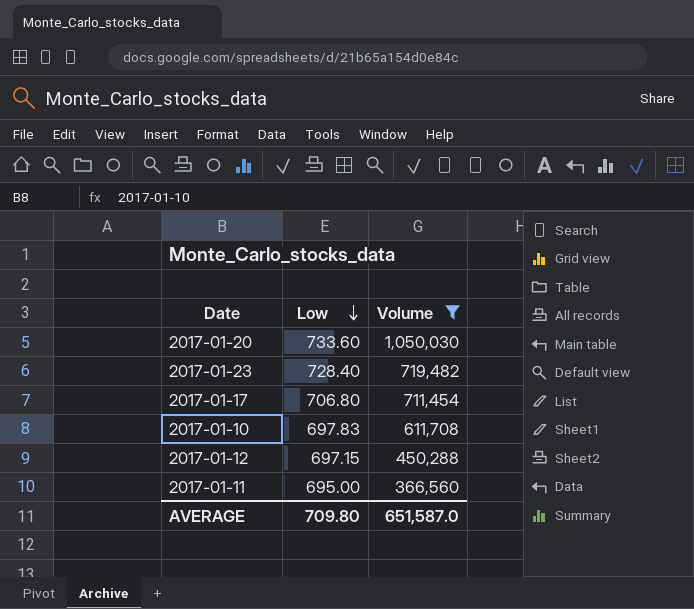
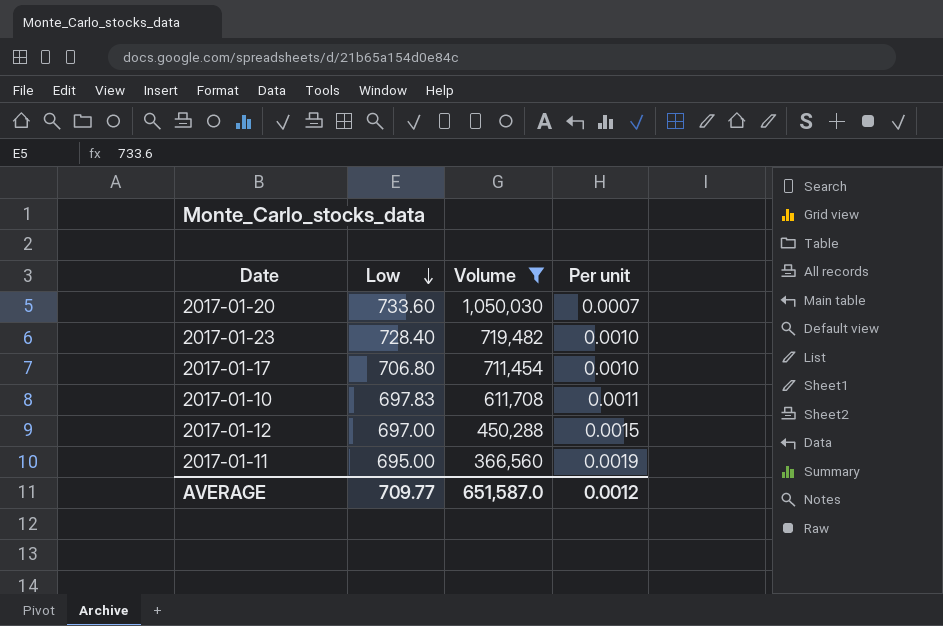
column Per unit | formula: none -> [Low] / [Volume]
2017-01-12 | Low: 697.15 -> 697.00
AVERAGE | Low: 709.80 -> 709.77

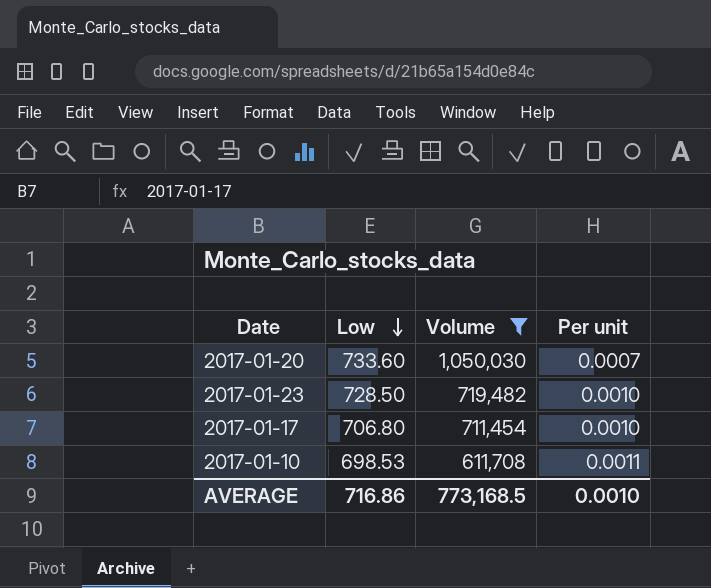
row 2017-01-12: 697.00 | 450,288 | 0.0015 -> none
row 2017-01-11: 695.00 | 366,560 | 0.0019 -> none
2017-01-23 | Low: 728.40 -> 728.50
2017-01-10 | Low: 697.83 -> 698.53
AVERAGE | Low: 709.77 -> 716.86
AVERAGE | Volume: 651,587.0 -> 773,168.5
AVERAGE | Per unit: 0.0012 -> 0.0010

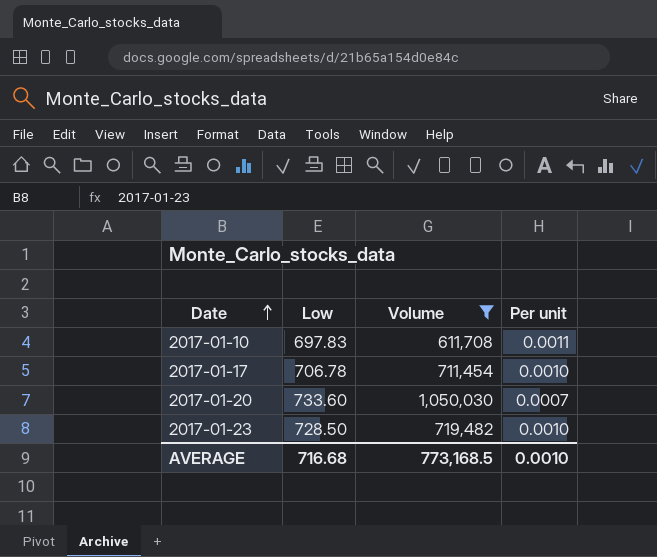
row order: Low descending -> Date ascending
2017-01-10 | Low: 698.53 -> 697.83
2017-01-17 | Low: 706.80 -> 706.78
AVERAGE | Low: 716.86 -> 716.68

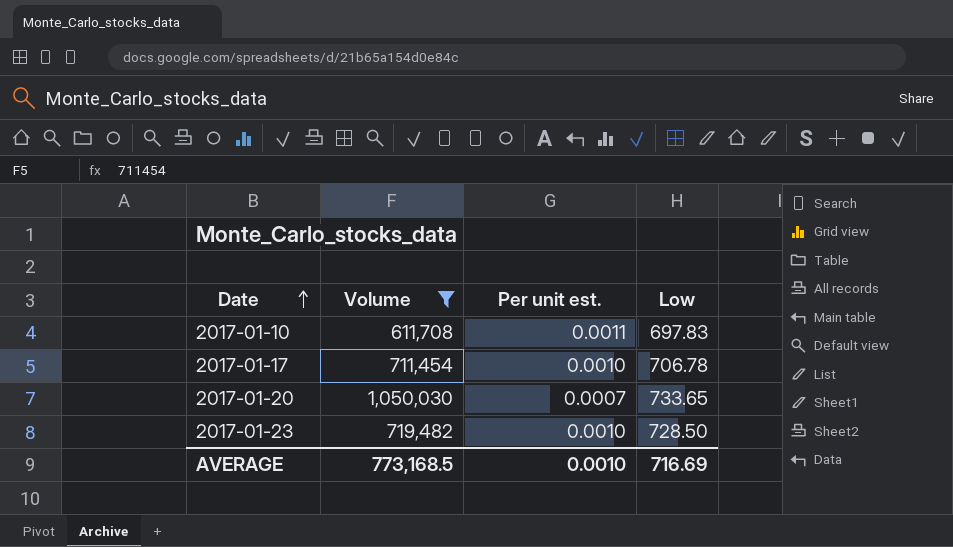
column name: Per unit -> Per unit est.
column Low | position: 2 -> 4
2017-01-20 | Low: 733.60 -> 733.65
AVERAGE | Low: 716.68 -> 716.69

